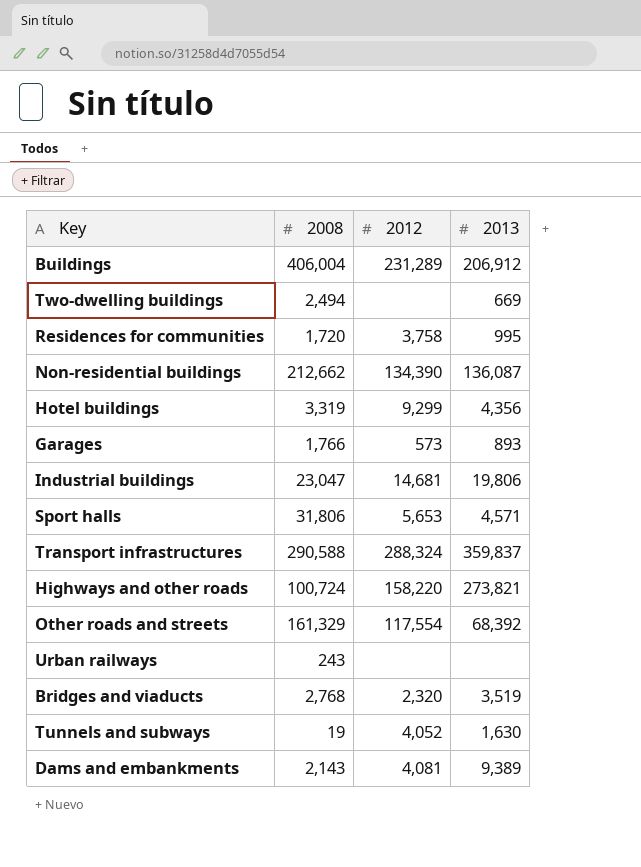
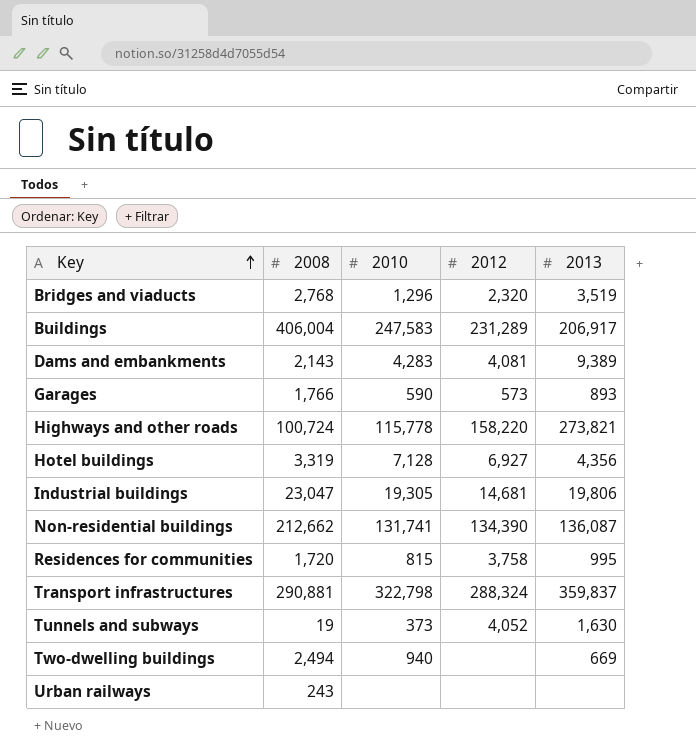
row order: none -> Key ascending
column 2010 | position: none -> 3
row Sport halls: 31,806 | 5,653 | 4,571 -> none
row Other roads and streets: 161,329 | 117,554 | 68,392 -> none
Buildings | 2013: 206,912 -> 206,917
Hotel buildings | 2012: 9,299 -> 6,927
Transport infrastructures | 2008: 290,588 -> 290,881

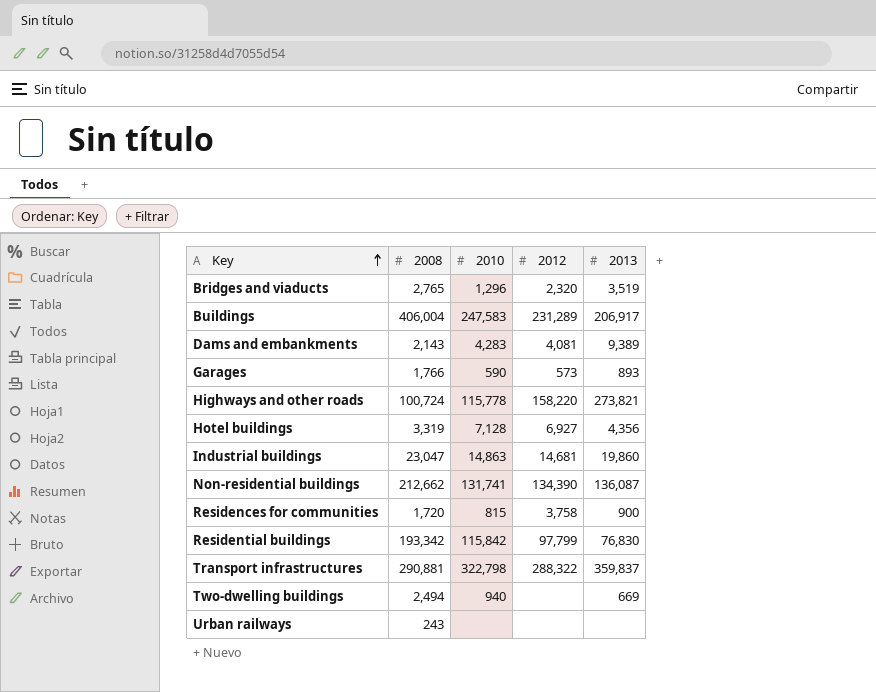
row Tunnels and subways: 19 | 373 | 4,052 | 1,630 -> none
Bridges and viaducts | 2008: 2,768 -> 2,765
Industrial buildings | 2010: 19,305 -> 14,863
Industrial buildings | 2013: 19,806 -> 19,860
Residences for communities | 2013: 995 -> 900
row Residential buildings: none -> 193,342 | 115,842 | 97,799 | 76,830
Transport infrastructures | 2012: 288,324 -> 288,322

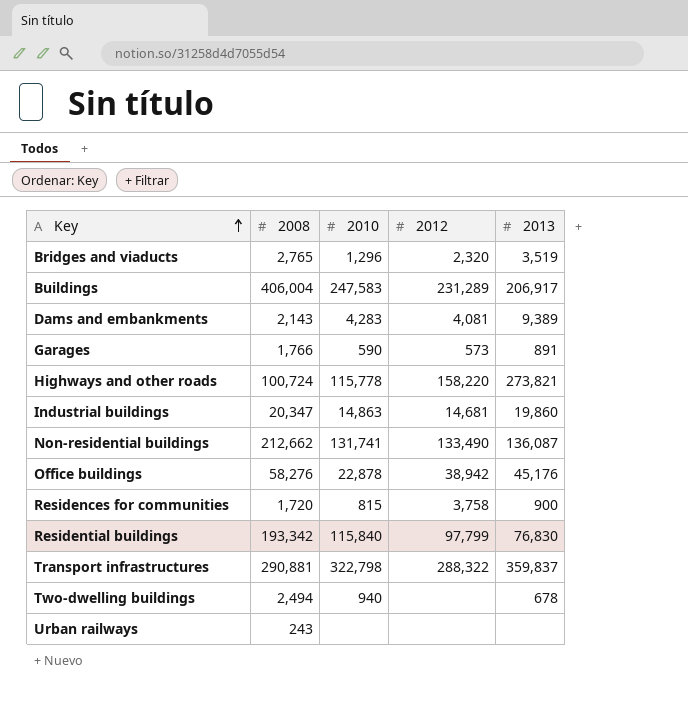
row Hotel buildings: 3,319 | 7,128 | 6,927 | 4,356 -> none
Garages | 2013: 893 -> 891
Industrial buildings | 2008: 23,047 -> 20,347
Non-residential buildings | 2012: 134,390 -> 133,490
row Office buildings: none -> 58,276 | 22,878 | 38,942 | 45,176
Residential buildings | 2010: 115,842 -> 115,840
Two-dwelling buildings | 2013: 669 -> 678

